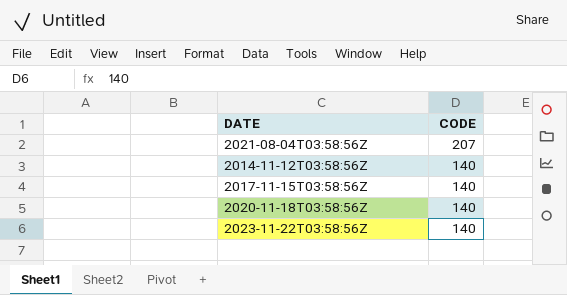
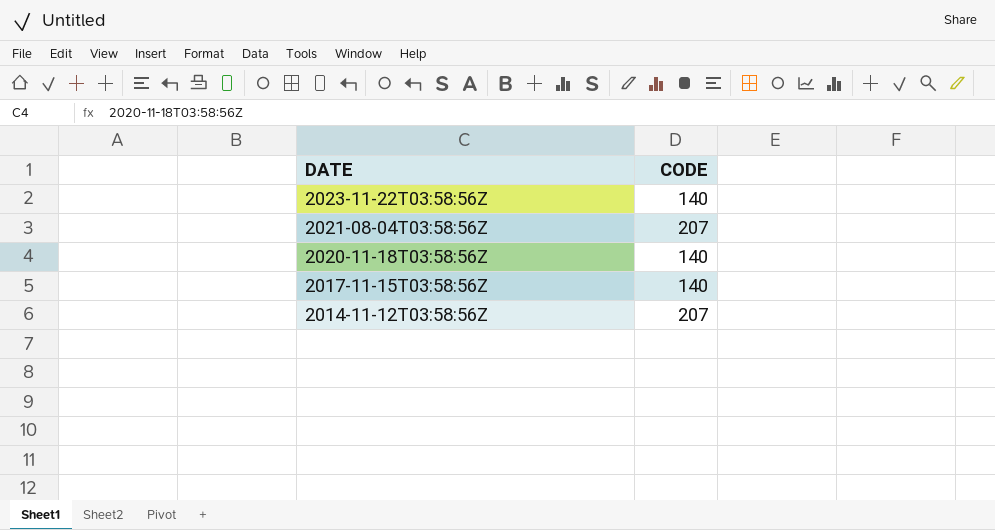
row order: CODE descending -> DATE descending
2014-11-12T03:58:56Z | CODE: 140 -> 207

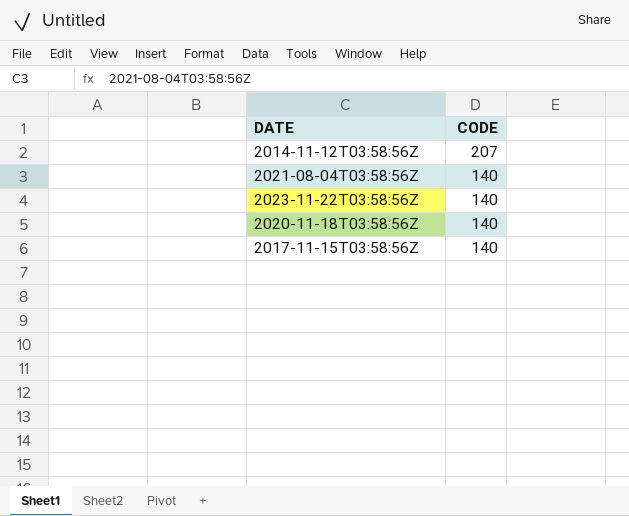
row order: DATE descending -> CODE descending
2021-08-04T03:58:56Z | CODE: 207 -> 140

